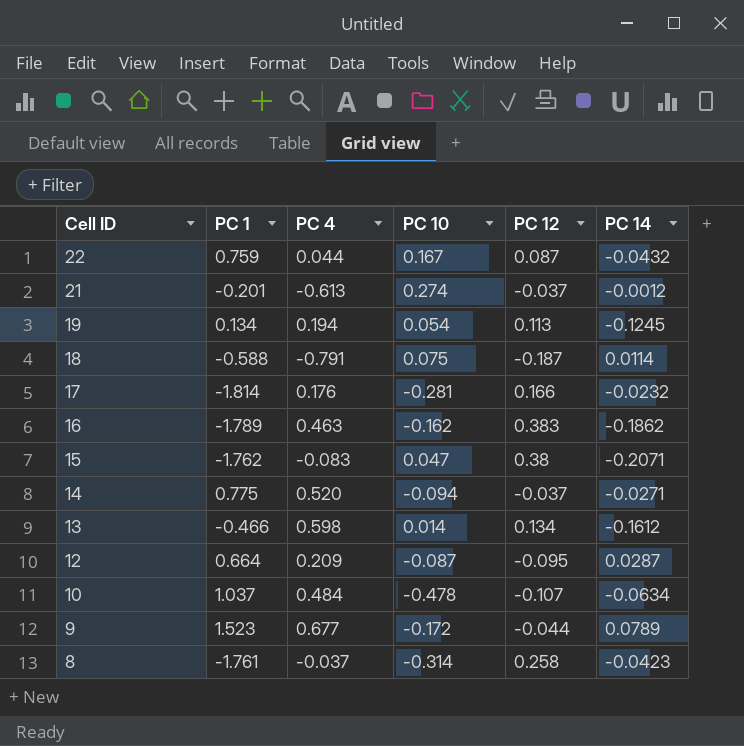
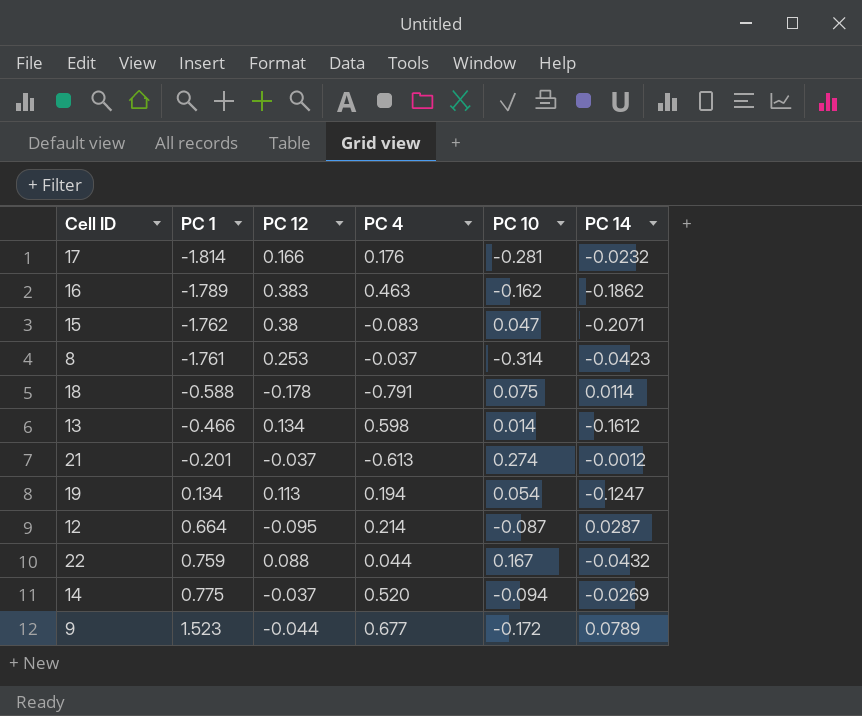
row order: Cell ID descending -> PC 1 ascending
column PC 12 | position: 5 -> 3
row 10: 1.037 | 0.484 | -0.478 | -0.107 | -0.0634 -> none
8 | PC 12: 0.258 -> 0.253
18 | PC 12: -0.187 -> -0.178
19 | PC 14: -0.1245 -> -0.1247
12 | PC 4: 0.209 -> 0.214
22 | PC 12: 0.087 -> 0.088
14 | PC 14: -0.0271 -> -0.0269

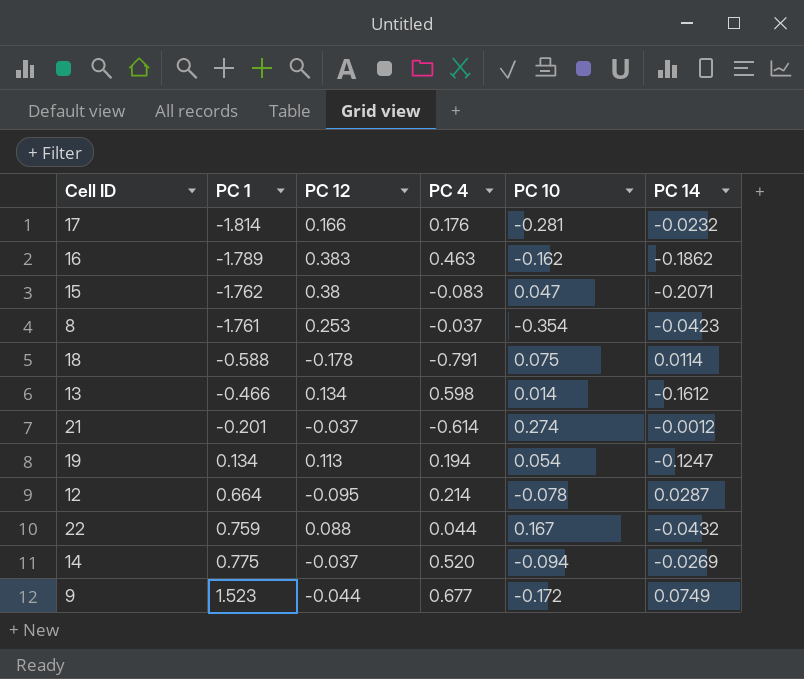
8 | PC 10: -0.314 -> -0.354
21 | PC 4: -0.613 -> -0.614
12 | PC 10: -0.087 -> -0.078
9 | PC 14: 0.0789 -> 0.0749

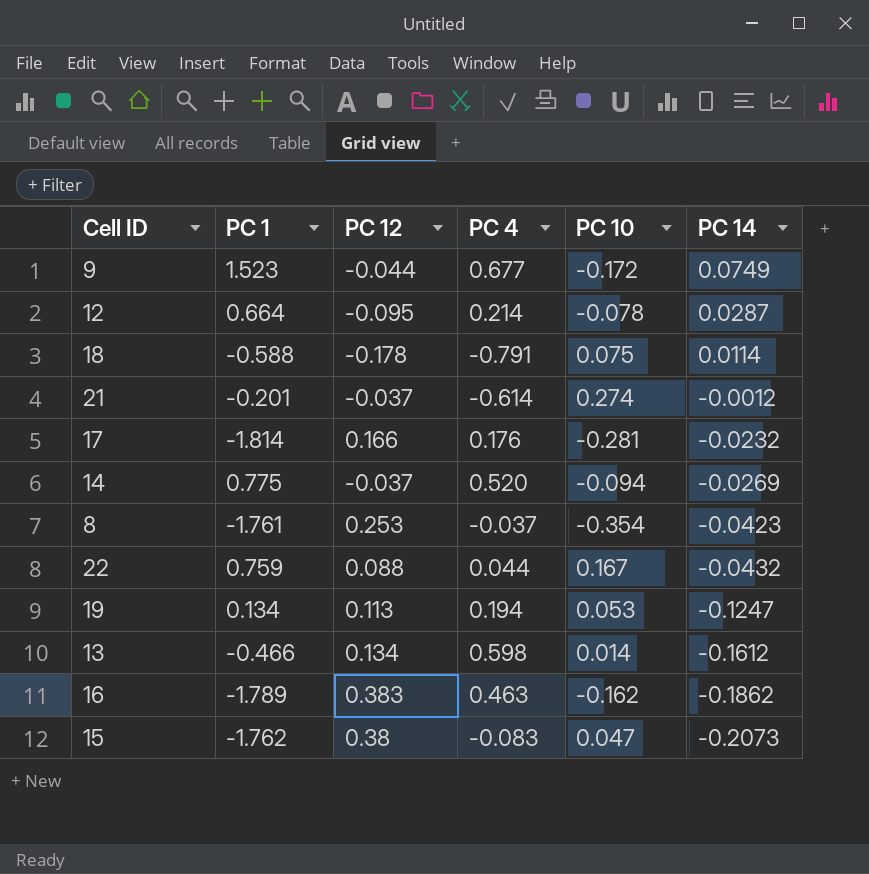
row order: PC 1 ascending -> PC 14 descending
19 | PC 10: 0.054 -> 0.053
15 | PC 14: -0.2071 -> -0.2073

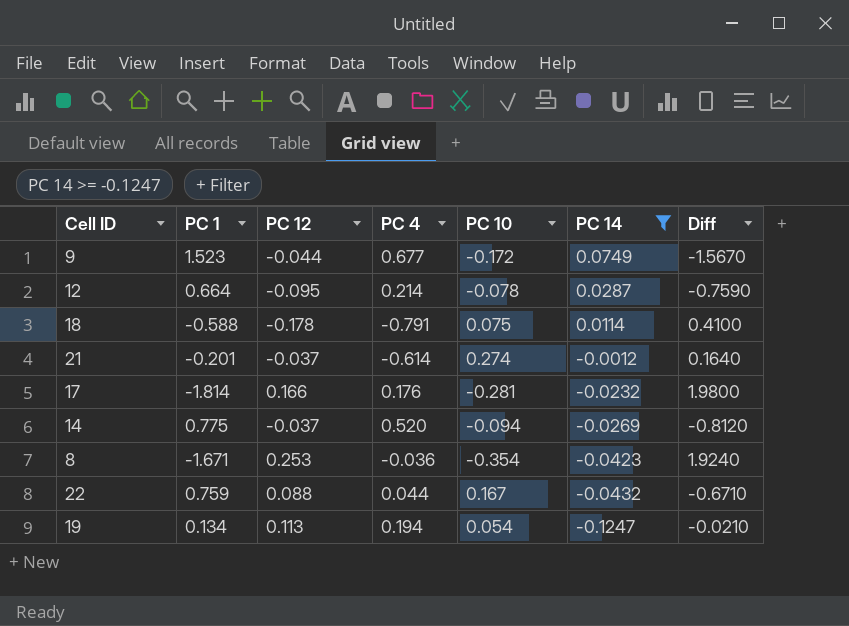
filter: none -> PC 14 >= -0.1247
column Diff | formula: none -> [PC 12] - [PC 1]
8 | PC 1: -1.761 -> -1.671
8 | PC 4: -0.037 -> -0.036
19 | PC 10: 0.053 -> 0.054

